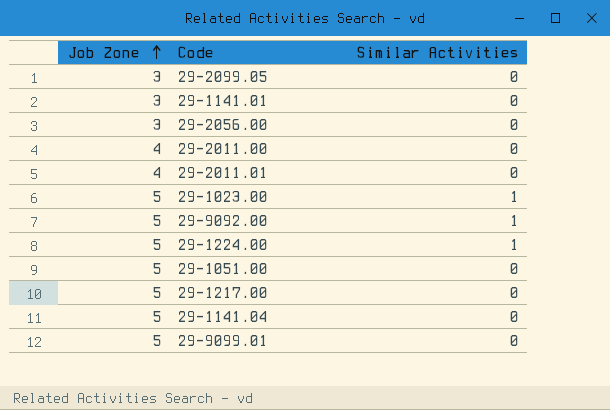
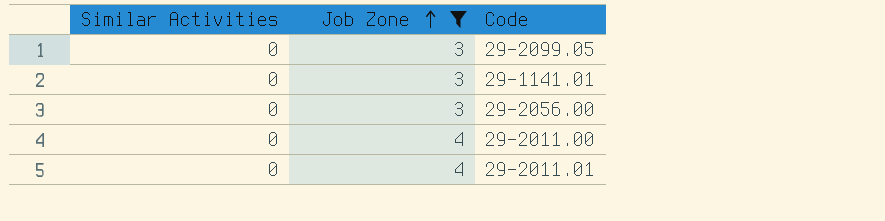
filter: none -> Job Zone != 5
column Similar Activities | position: 3 -> 1

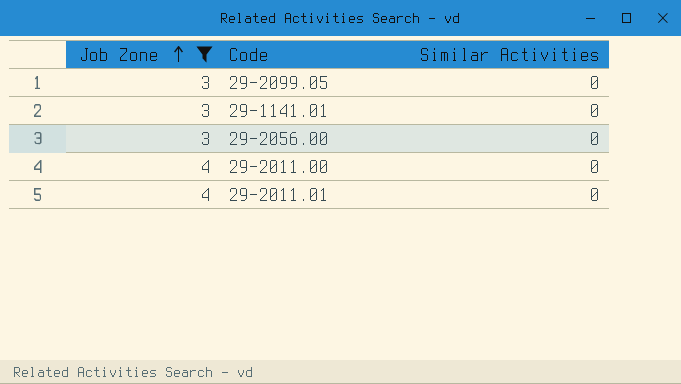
column Similar Activities | position: 1 -> 3

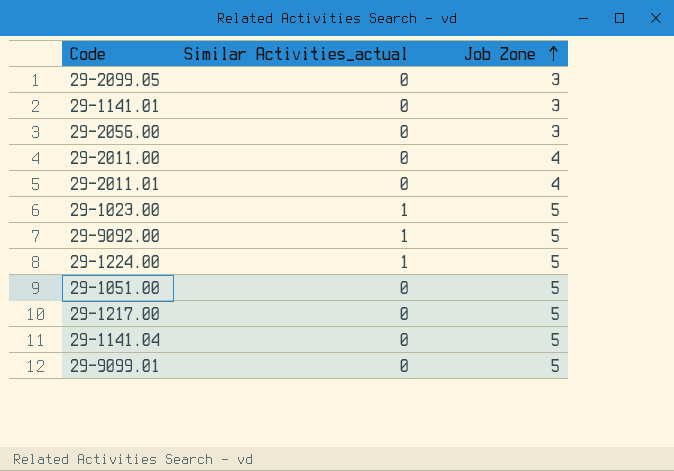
filter: Job Zone != 5 -> none
column name: Similar Activities -> Similar Activities_actual
column Job Zone | position: 1 -> 3

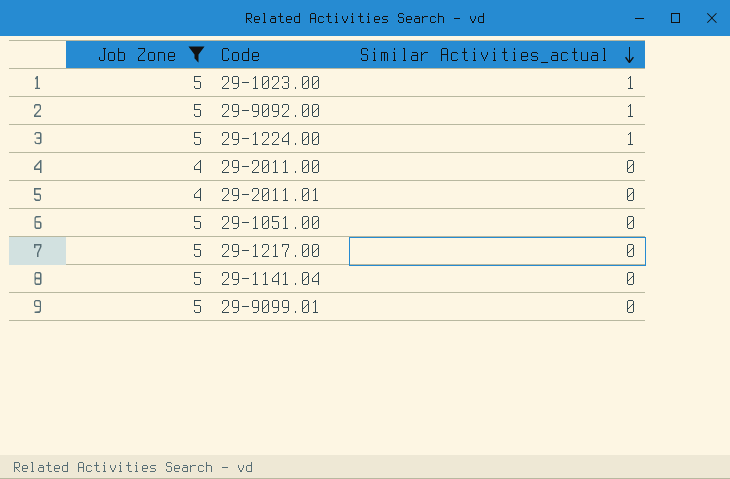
filter: none -> Job Zone != 3
row order: Job Zone ascending -> Similar Activities_actual descending
column Job Zone | position: 3 -> 1

